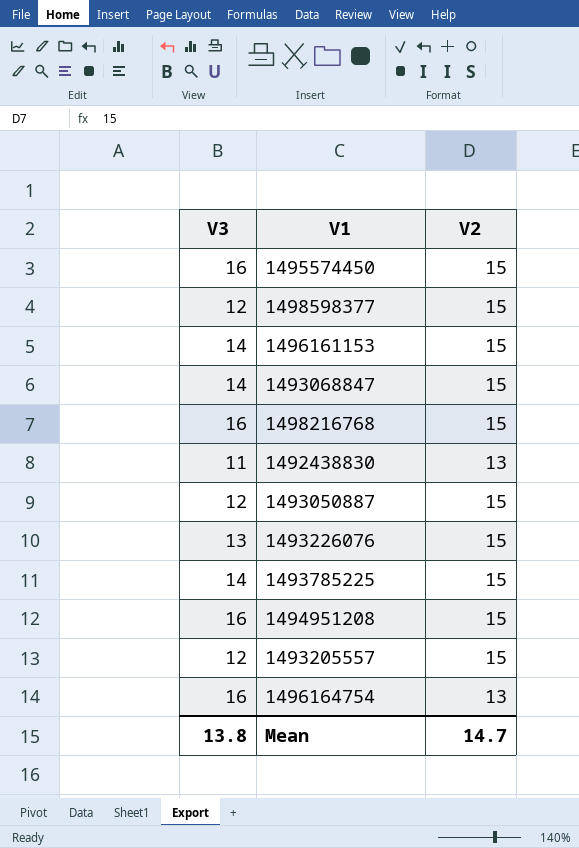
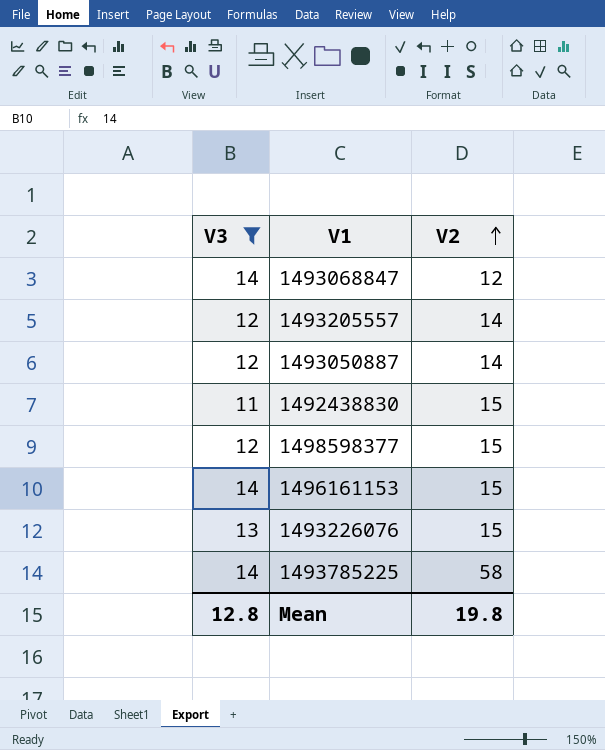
filter: none -> V3 != 16
row order: none -> V2 ascending
1493068847 | V2: 15 -> 12
1493205557 | V2: 15 -> 14
1493050887 | V2: 15 -> 14
1492438830 | V2: 13 -> 15
1493785225 | V2: 15 -> 58
Mean | V3: 13.8 -> 12.8
Mean | V2: 14.7 -> 19.8

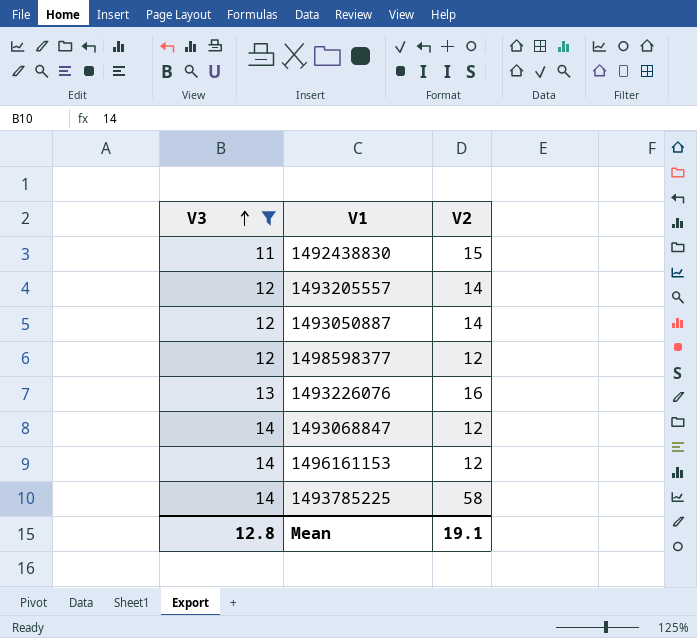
row order: V2 ascending -> V3 ascending
1498598377 | V2: 15 -> 12
1493226076 | V2: 15 -> 16
1496161153 | V2: 15 -> 12
Mean | V2: 19.8 -> 19.1

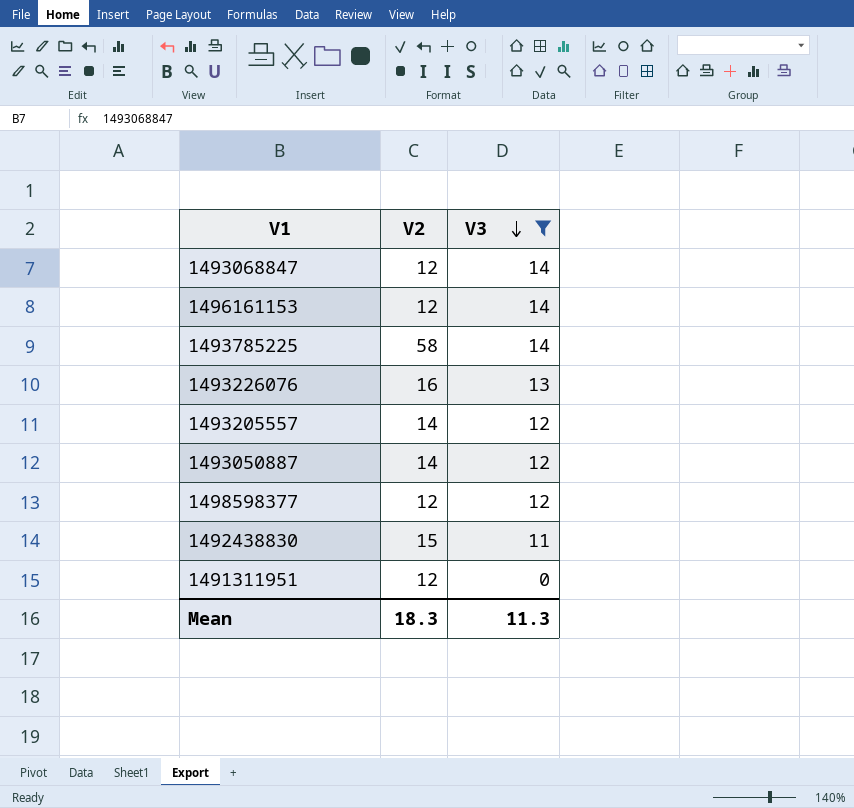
row order: V3 ascending -> V3 descending
column V3 | position: 1 -> 3
row 1491311951: none -> 12 | 0
Mean | V2: 19.1 -> 18.3
Mean | V3: 12.8 -> 11.3

